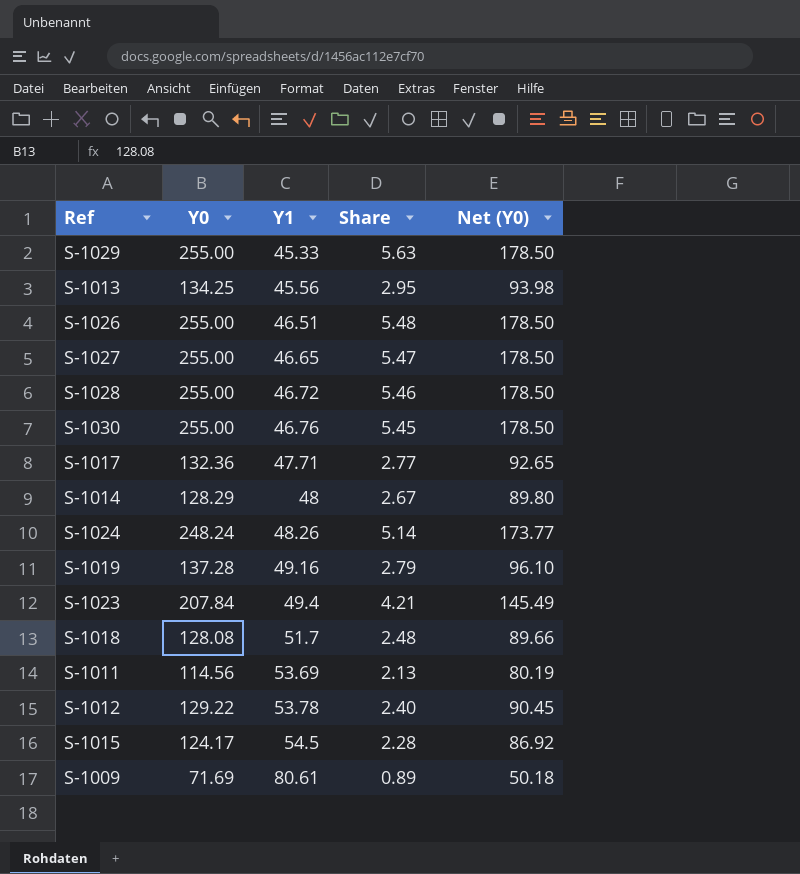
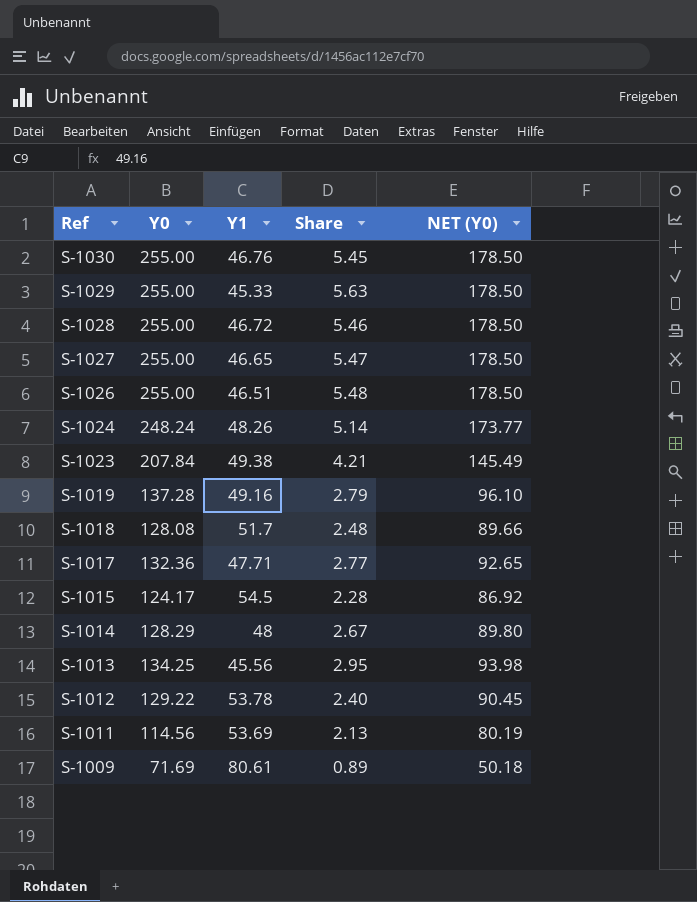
row order: Y1 ascending -> Ref descending
column name: Net (Y0) -> NET (Y0)
S-1023 | Y1: 49.4 -> 49.38

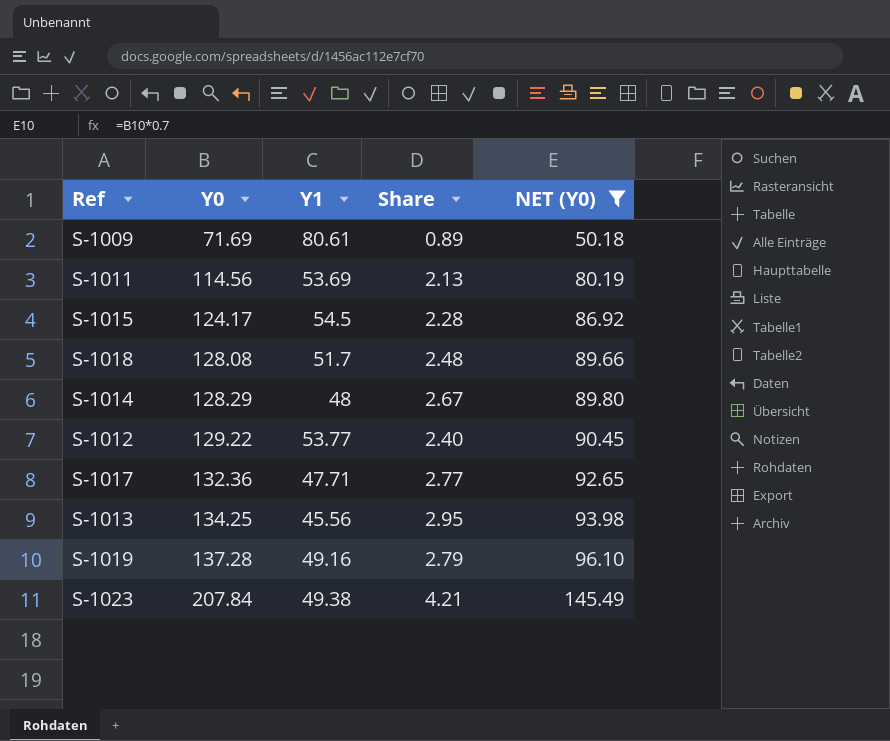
filter: none -> NET (Y0) <= 145.49
row order: Ref descending -> Y0 ascending
S-1012 | Y1: 53.78 -> 53.77

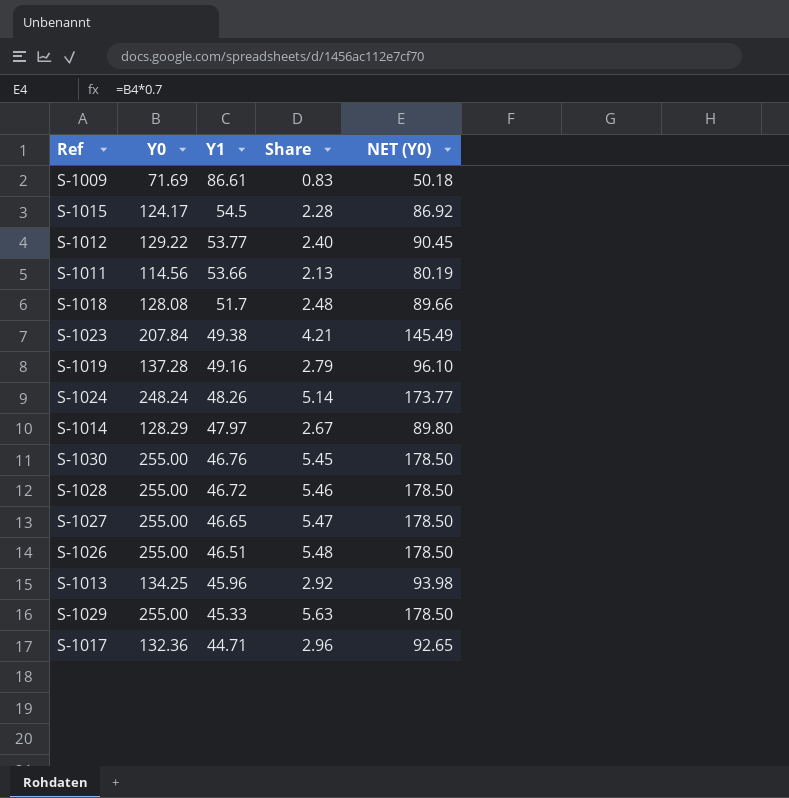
filter: NET (Y0) <= 145.49 -> none
row order: Y0 ascending -> Y1 descending
S-1009 | Y1: 80.61 -> 86.61
S-1009 | Share: 0.89 -> 0.83
S-1011 | Y1: 53.69 -> 53.66
S-1014 | Y1: 48 -> 47.97
S-1013 | Y1: 45.56 -> 45.96
S-1013 | Share: 2.95 -> 2.92
S-1017 | Y1: 47.71 -> 44.71
S-1017 | Share: 2.77 -> 2.96

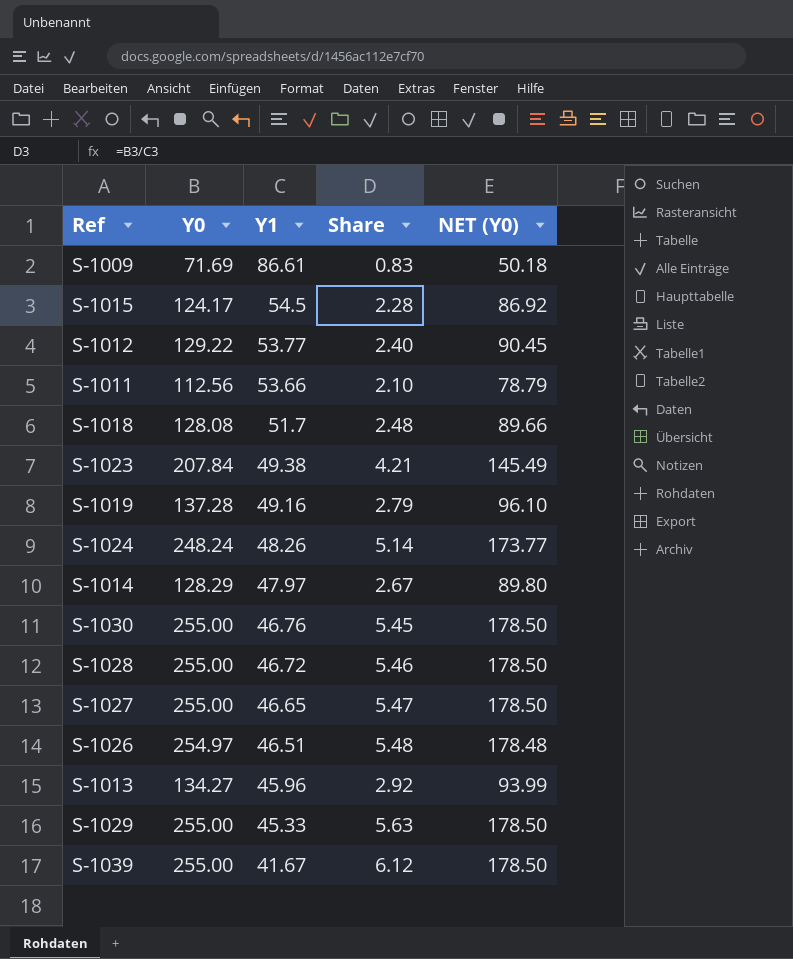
row S-1017: 132.36 | 44.71 | 2.96 | 92.65 -> none
S-1011 | Y0: 114.56 -> 112.56
S-1011 | Share: 2.13 -> 2.10
S-1011 | NET (Y0): 80.19 -> 78.79
S-1026 | Y0: 255.00 -> 254.97
S-1026 | NET (Y0): 178.50 -> 178.48
S-1013 | Y0: 134.25 -> 134.27
S-1013 | NET (Y0): 93.98 -> 93.99
row S-1039: none -> 255.00 | 41.67 | 6.12 | 178.50

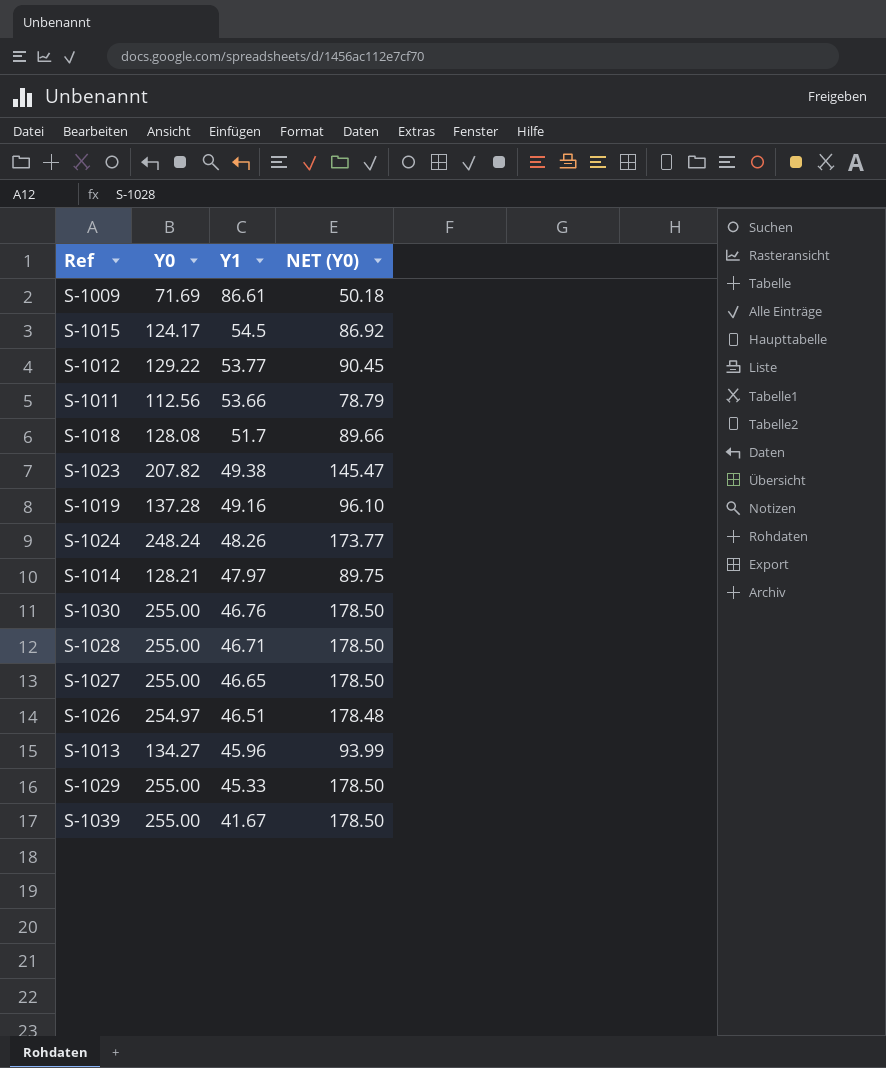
column Share | formula: [Y0] / [Y1] -> none
S-1023 | Y0: 207.84 -> 207.82
S-1023 | NET (Y0): 145.49 -> 145.47
S-1014 | Y0: 128.29 -> 128.21
S-1014 | NET (Y0): 89.80 -> 89.75
S-1028 | Y1: 46.72 -> 46.71

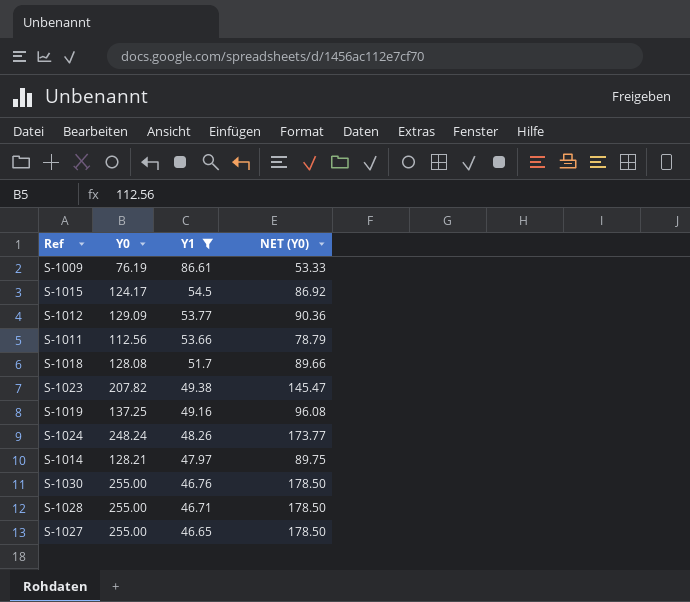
filter: none -> Y1 >= 46.65
S-1009 | Y0: 71.69 -> 76.19
S-1009 | NET (Y0): 50.18 -> 53.33
S-1012 | Y0: 129.22 -> 129.09
S-1012 | NET (Y0): 90.45 -> 90.36
S-1019 | Y0: 137.28 -> 137.25
S-1019 | NET (Y0): 96.10 -> 96.08

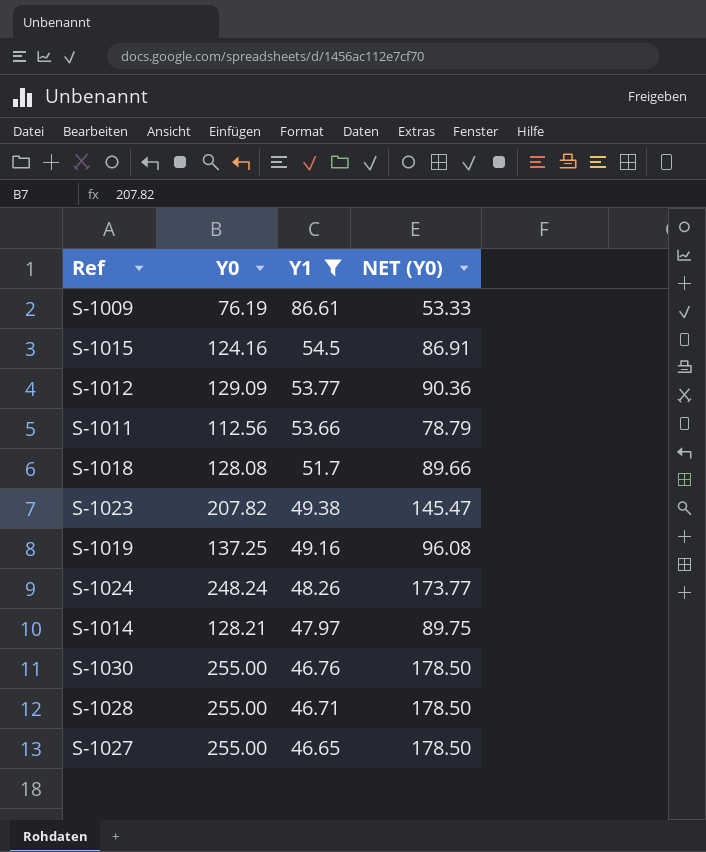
S-1015 | Y0: 124.17 -> 124.16
S-1015 | NET (Y0): 86.92 -> 86.91

